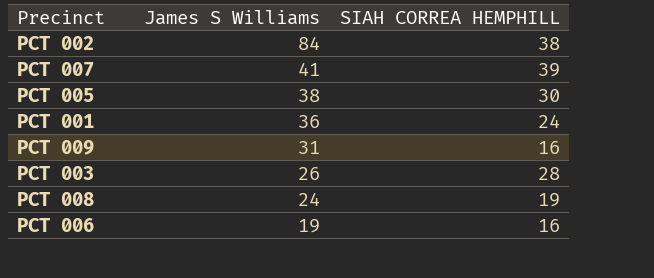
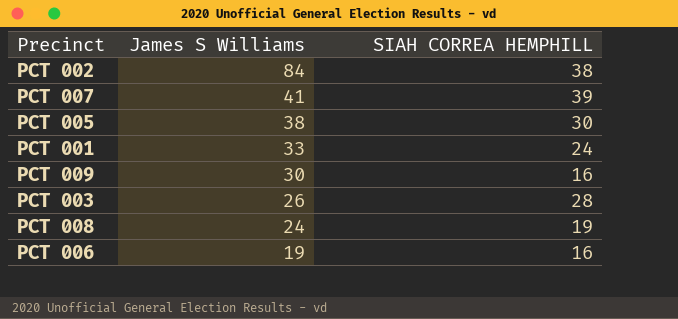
PCT 001 | James S Williams: 36 -> 33
PCT 009 | James S Williams: 31 -> 30

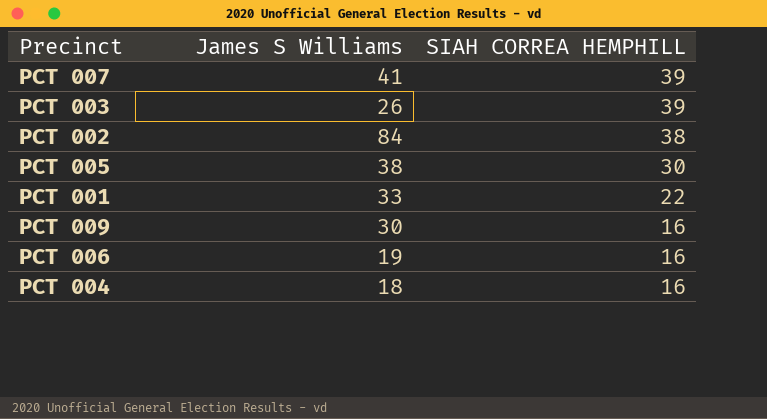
row order: James S Williams descending -> SIAH CORREA HEMPHILL descending
row PCT 008: 24 | 19 -> none
PCT 003 | SIAH CORREA HEMPHILL: 28 -> 39
PCT 001 | SIAH CORREA HEMPHILL: 24 -> 22
row PCT 004: none -> 18 | 16

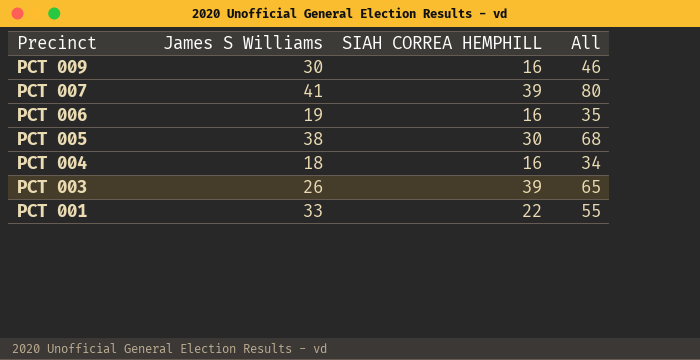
row order: SIAH CORREA HEMPHILL descending -> Precinct descending
column All | formula: none -> [James S Williams] + [SIAH CORREA HEMPHILL]
row PCT 002: 84 | 38 -> none

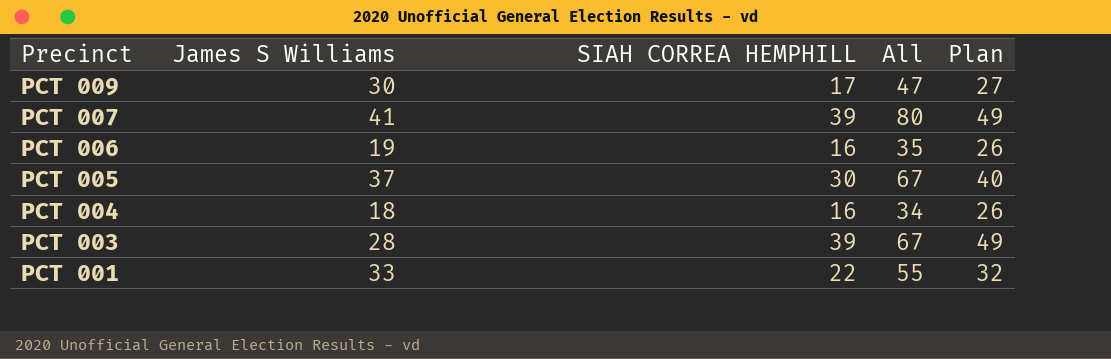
column Plan | formula: none -> [SIAH CORREA HEMPHILL] + 10
PCT 009 | SIAH CORREA HEMPHILL: 16 -> 17
PCT 009 | All: 46 -> 47
PCT 005 | James S Williams: 38 -> 37
PCT 005 | All: 68 -> 67
PCT 003 | James S Williams: 26 -> 28
PCT 003 | All: 65 -> 67

